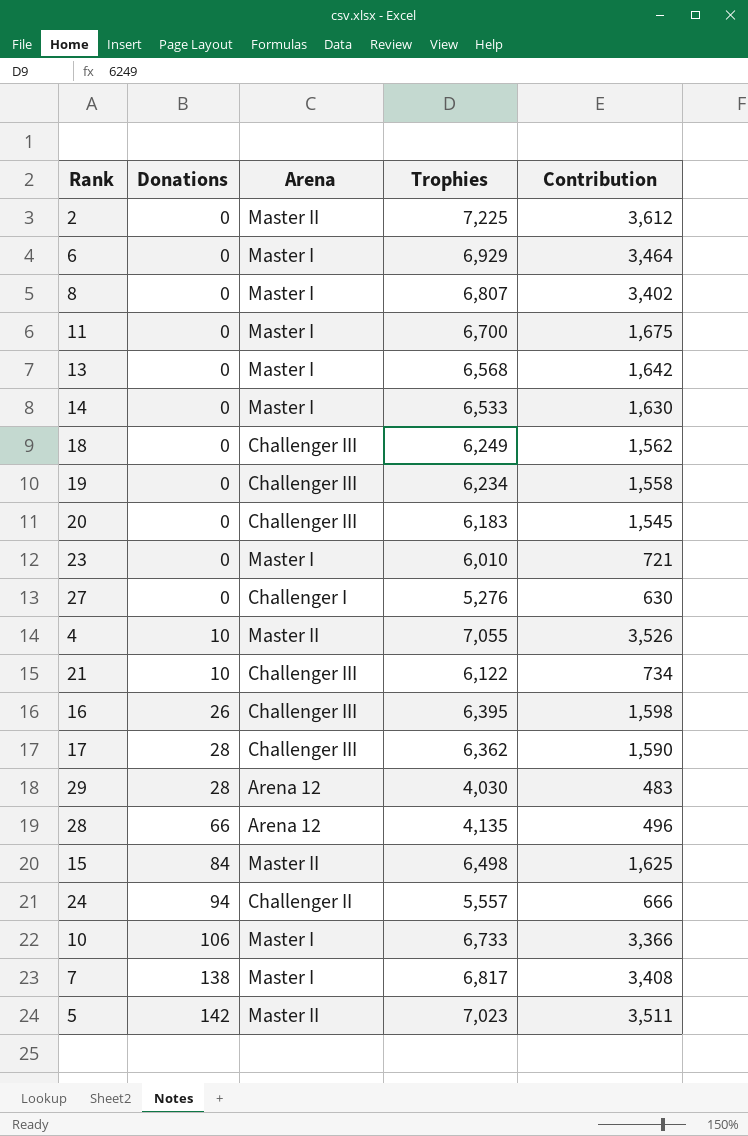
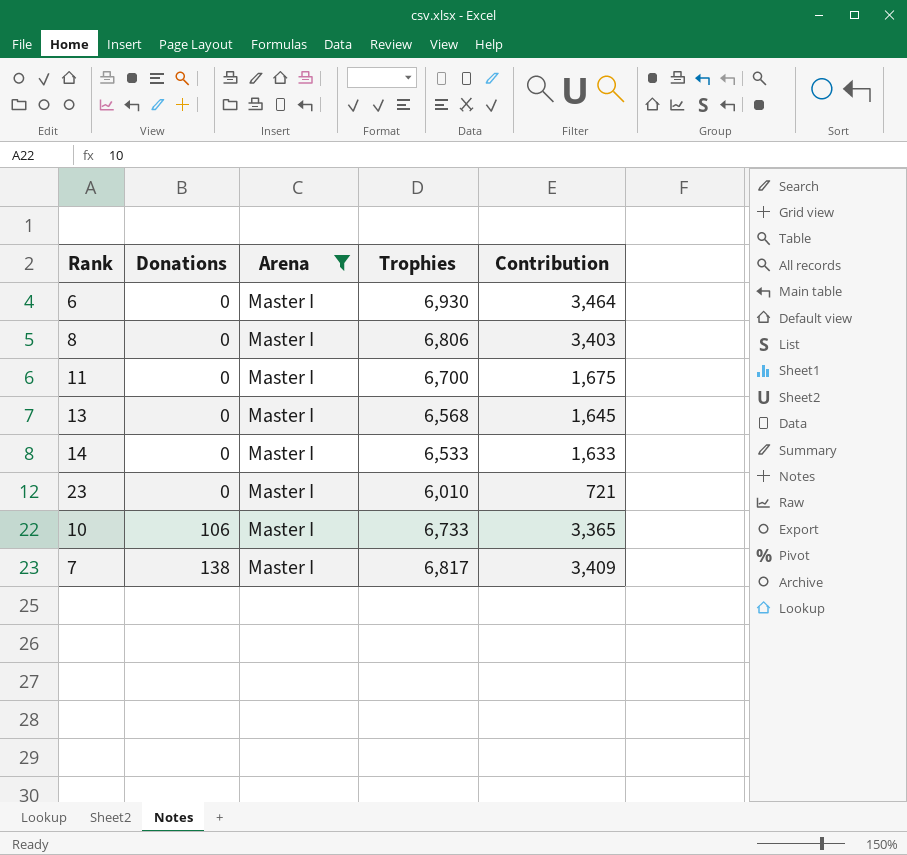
filter: none -> Arena = Master I
6 | Trophies: 6,929 -> 6,930
8 | Trophies: 6,807 -> 6,806
8 | Contribution: 3,402 -> 3,403
13 | Contribution: 1,642 -> 1,645
14 | Contribution: 1,630 -> 1,633
10 | Contribution: 3,366 -> 3,365
7 | Contribution: 3,408 -> 3,409

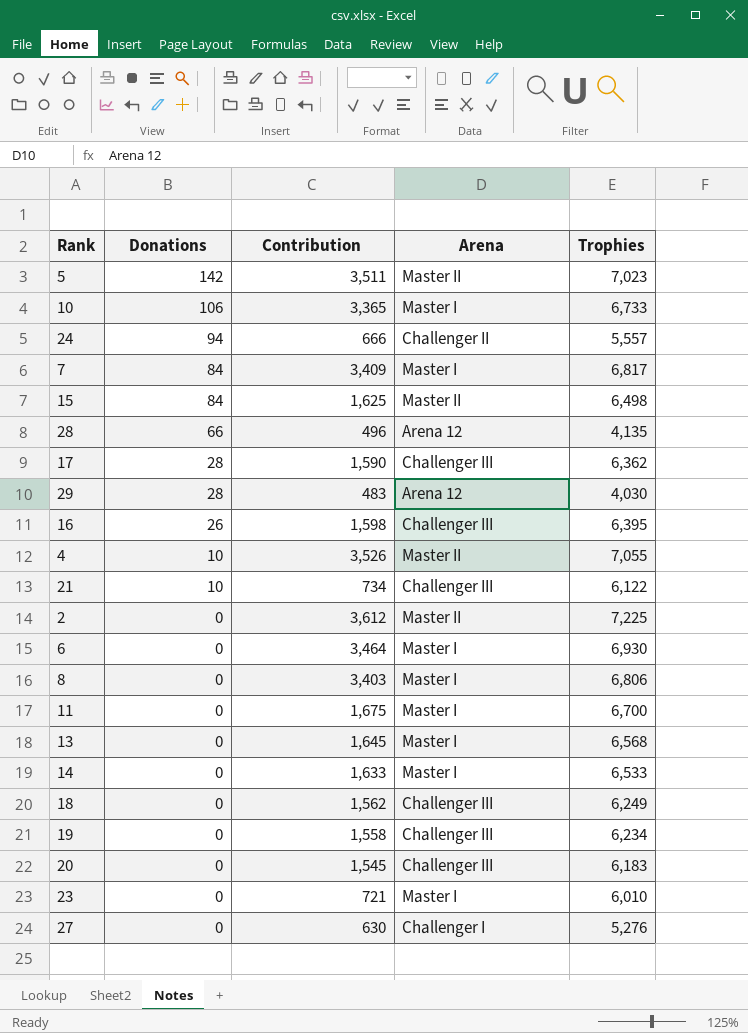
filter: Arena = Master I -> none
row order: Donations ascending -> Donations descending
column Contribution | position: 5 -> 3
7 | Donations: 138 -> 84

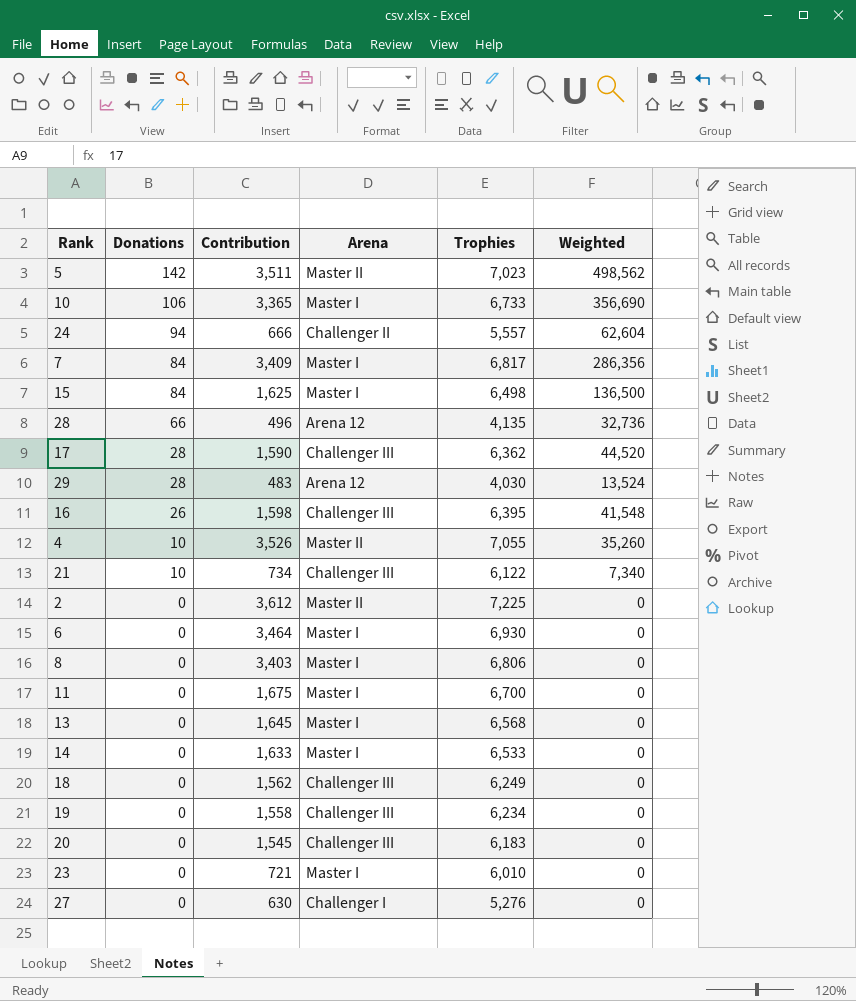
column Weighted | formula: none -> [Donations] * [Contribution]
15 | Arena: Master II -> Master I

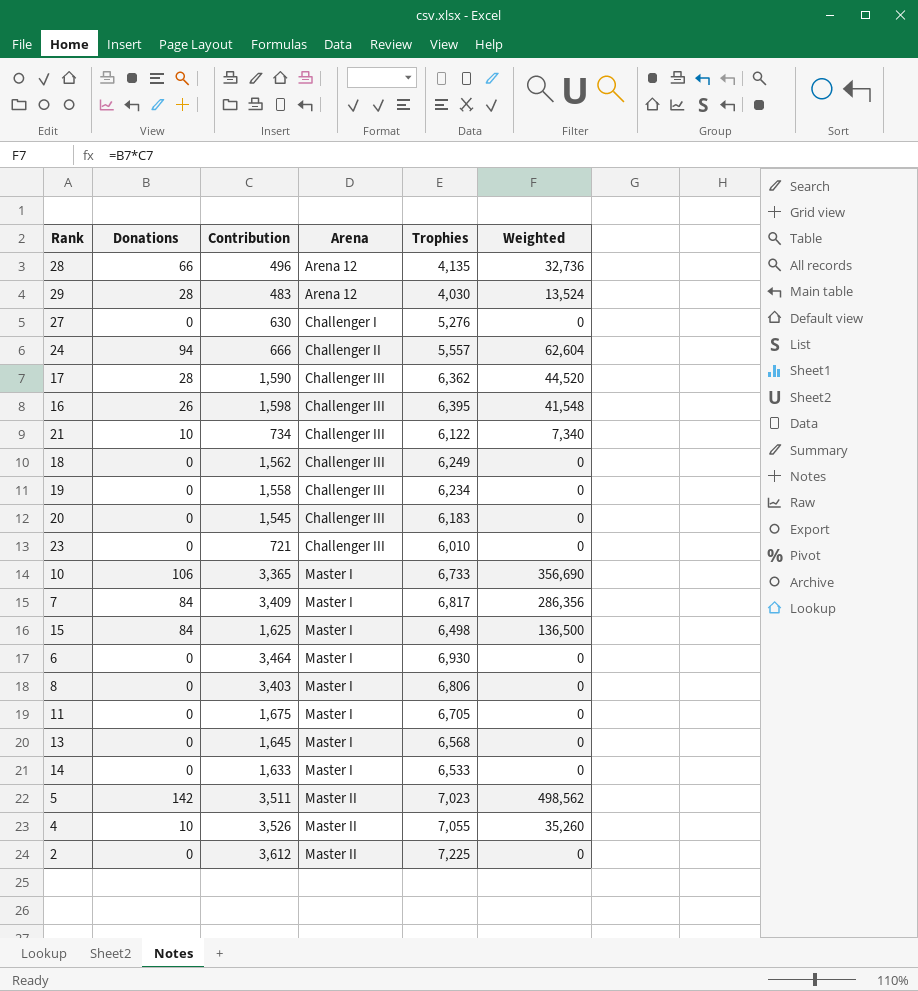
row order: Donations descending -> Arena ascending
23 | Arena: Master I -> Challenger III
11 | Trophies: 6,700 -> 6,705

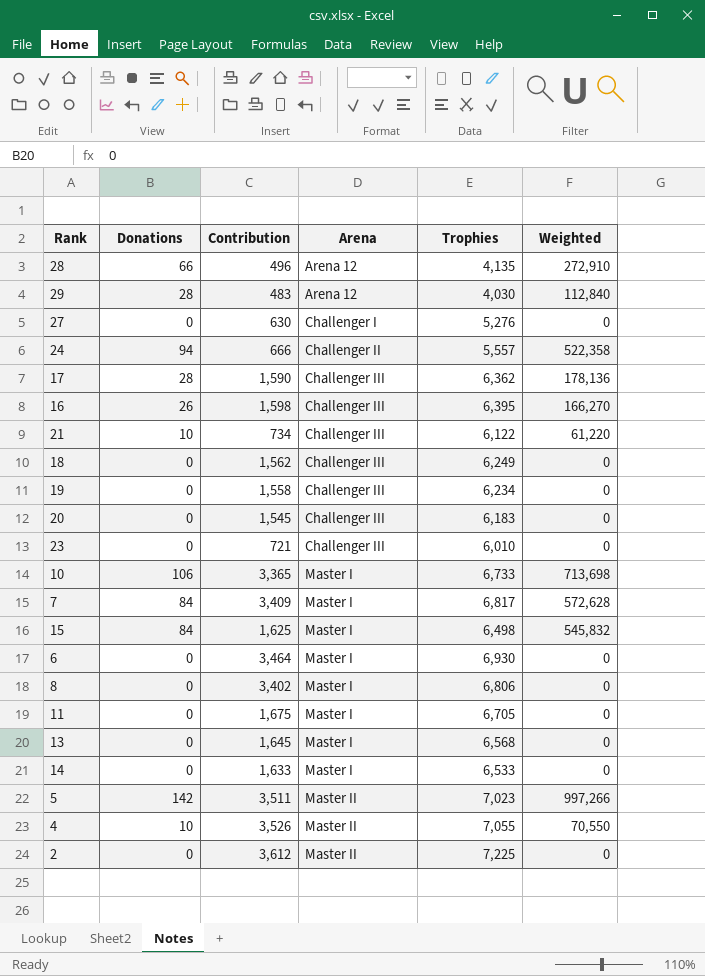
column Weighted | formula: [Donations] * [Contribution] -> [Donations] * [Trophies]
8 | Contribution: 3,403 -> 3,402

